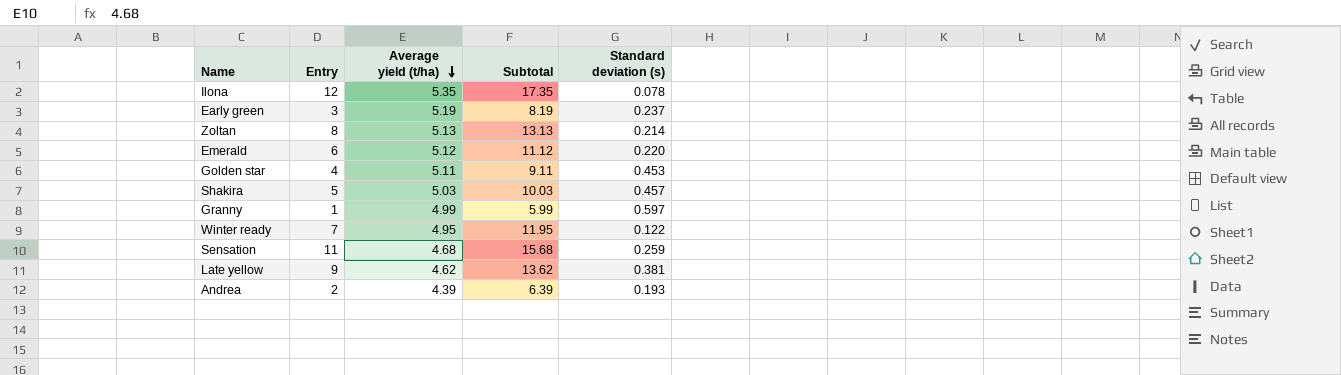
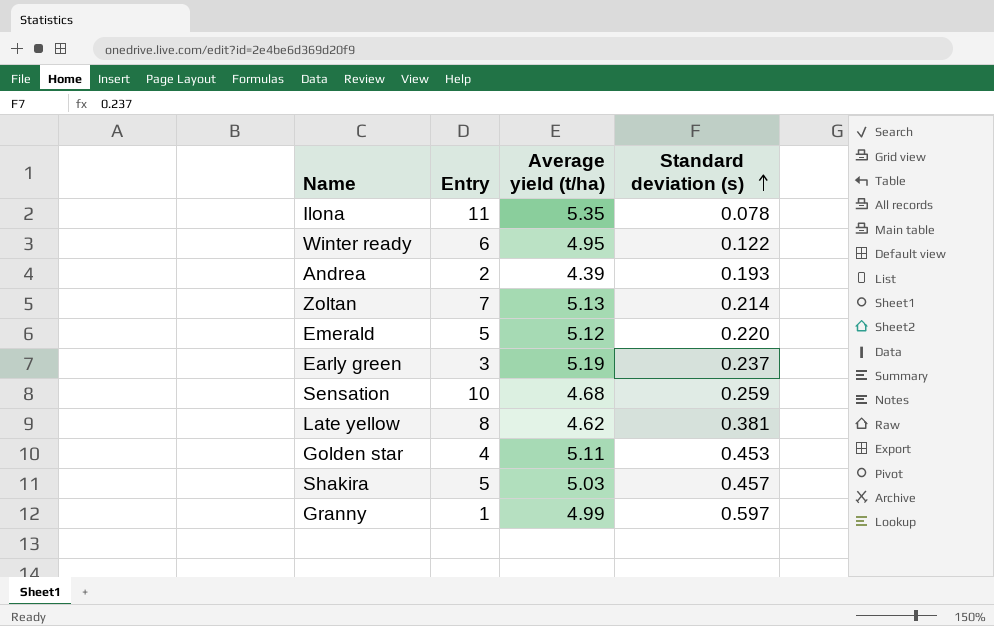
row order: Average yield (t/ha) descending -> Standard deviation (s) ascending
column Subtotal | formula: [Entry] + [Average yield (t/ha)] -> none
Ilona | Entry: 12 -> 11
Winter ready | Entry: 7 -> 6
Zoltan | Entry: 8 -> 7
Emerald | Entry: 6 -> 5
Sensation | Entry: 11 -> 10
Late yellow | Entry: 9 -> 8

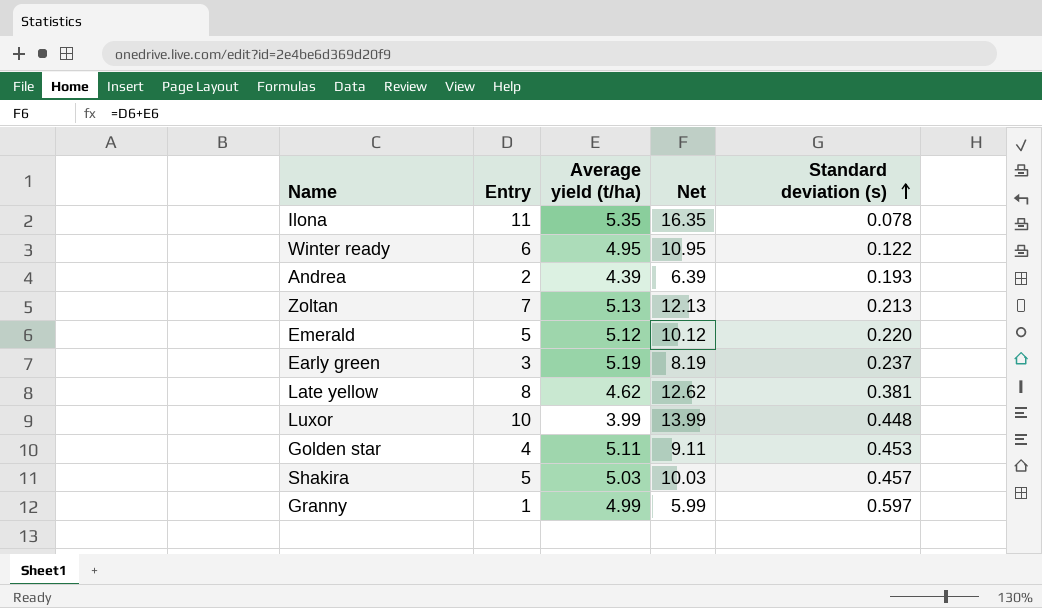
column Net | formula: none -> [Entry] + [Average yield (t/ha)]
row Sensation: 10 | 4.68 | 0.259 -> none
Zoltan | Standard deviation (s): 0.214 -> 0.213
row Luxor: none -> 10 | 3.99 | 13.99 | 0.448

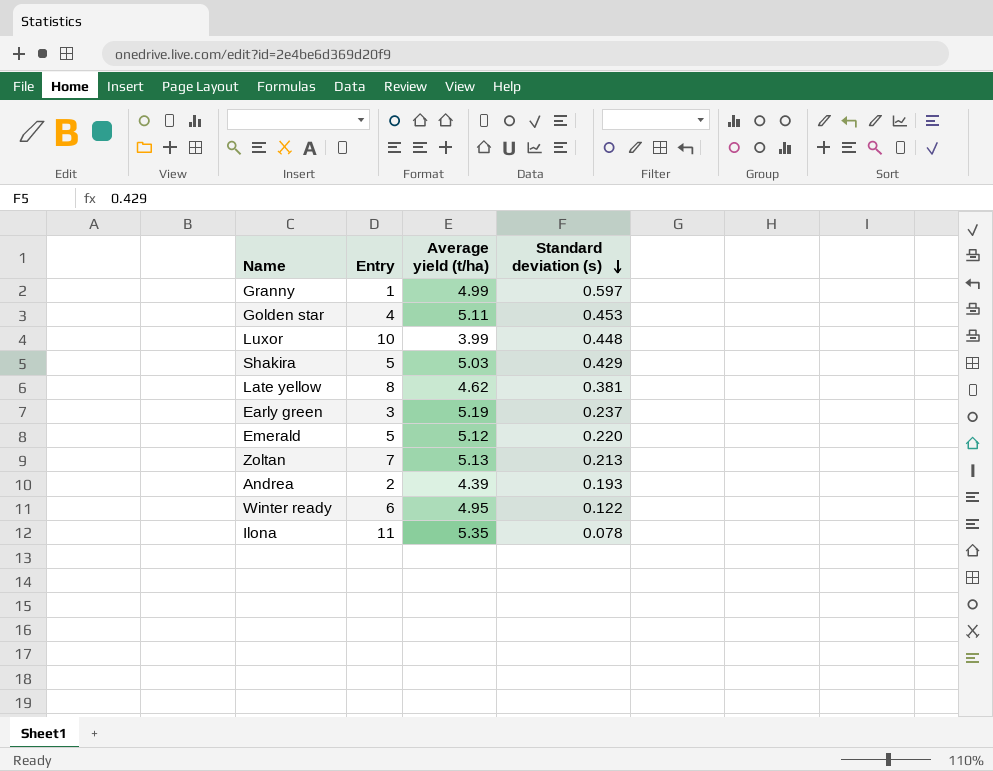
row order: Standard deviation (s) ascending -> Standard deviation (s) descending
column Net | formula: [Entry] + [Average yield (t/ha)] -> none
Shakira | Standard deviation (s): 0.457 -> 0.429

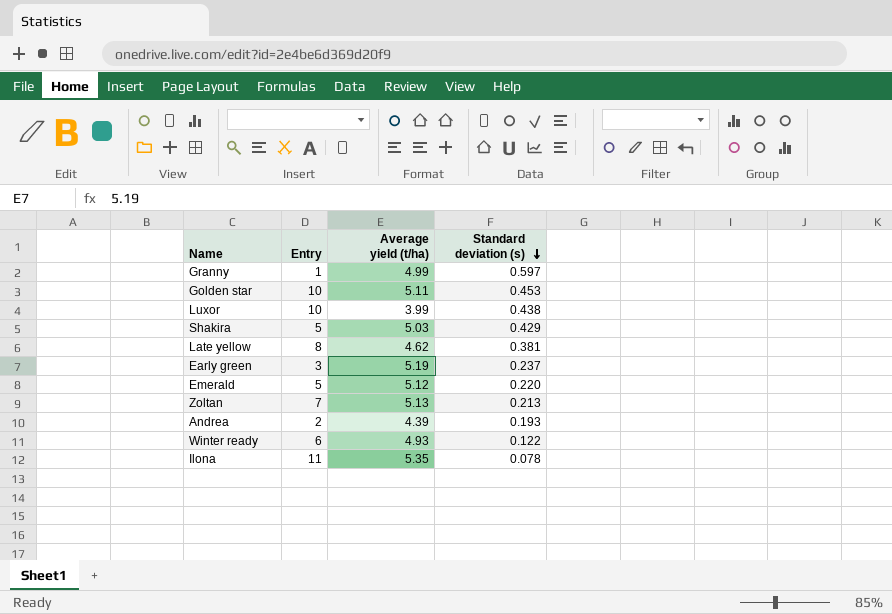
Golden star | Entry: 4 -> 10
Luxor | Standard deviation (s): 0.448 -> 0.438
Winter ready | Average yield (t/ha): 4.95 -> 4.93

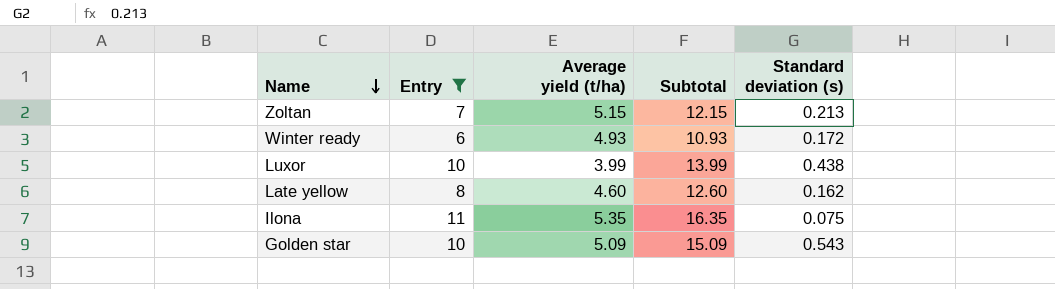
filter: none -> Entry >= 6
row order: Standard deviation (s) descending -> Name descending
column Subtotal | formula: none -> [Entry] + [Average yield (t/ha)]
Zoltan | Average yield (t/ha): 5.13 -> 5.15
Winter ready | Standard deviation (s): 0.122 -> 0.172
Late yellow | Average yield (t/ha): 4.62 -> 4.60
Late yellow | Standard deviation (s): 0.381 -> 0.162
Ilona | Standard deviation (s): 0.078 -> 0.075
Golden star | Average yield (t/ha): 5.11 -> 5.09
Golden star | Standard deviation (s): 0.453 -> 0.543

